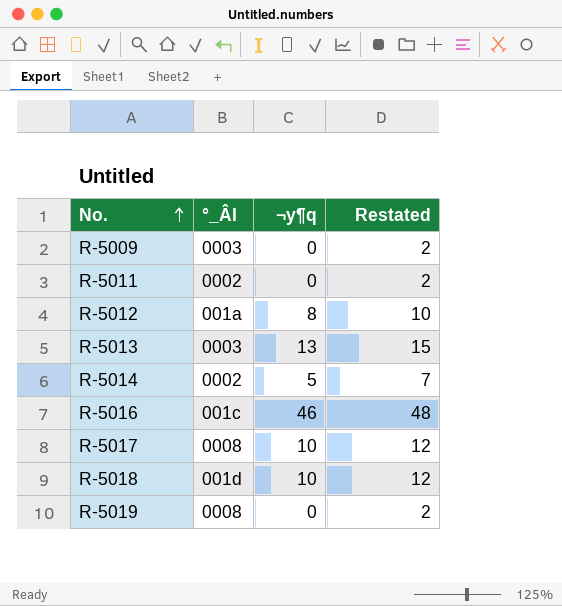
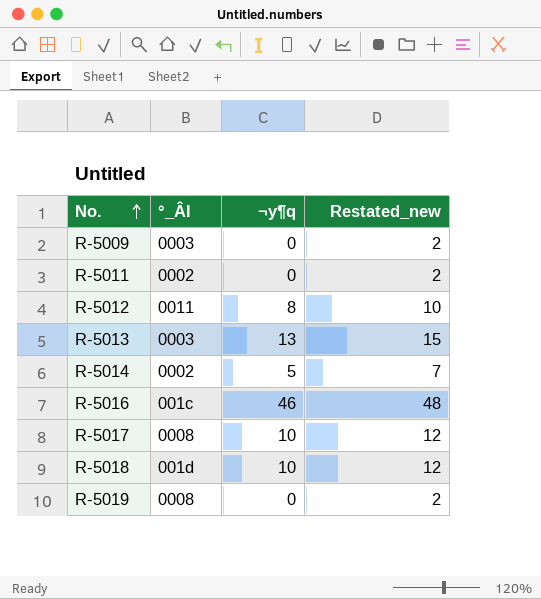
column name: Restated -> Restated_new
R-5012 | °_ÂI: 001a -> 0011

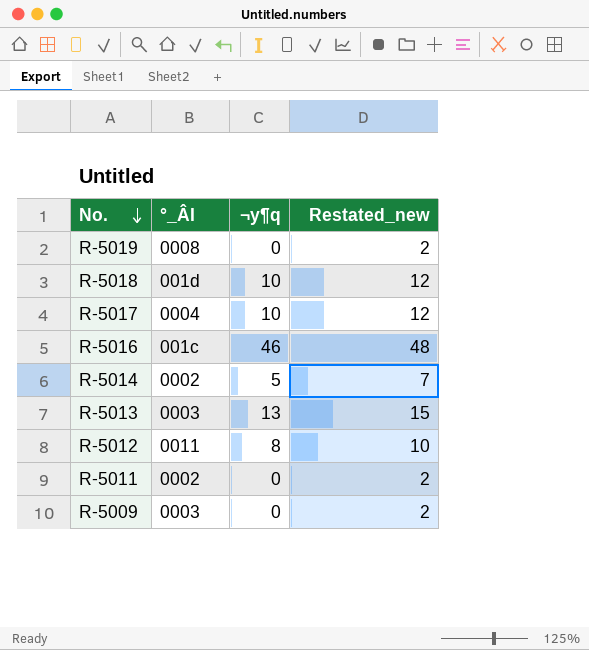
row order: No. ascending -> No. descending
R-5017 | °_ÂI: 0008 -> 0004

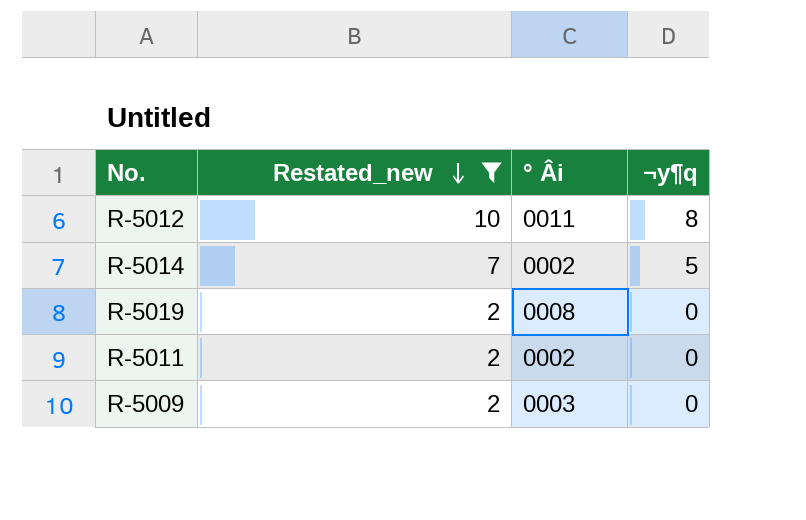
filter: none -> Restated_new <= 10
row order: No. descending -> Restated_new descending
column Restated_new | position: 4 -> 2
column name: °_ÂI -> ° Âi

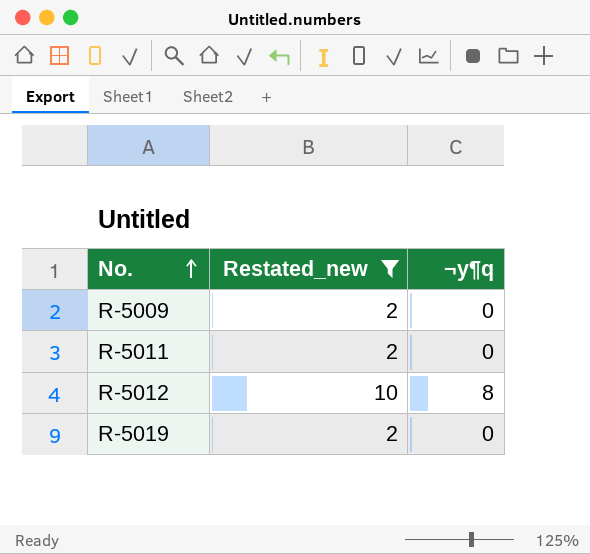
row order: Restated_new descending -> No. ascending
column ° Âi | position: 3 -> none
row R-5014: 7 | 0002 | 5 -> none

